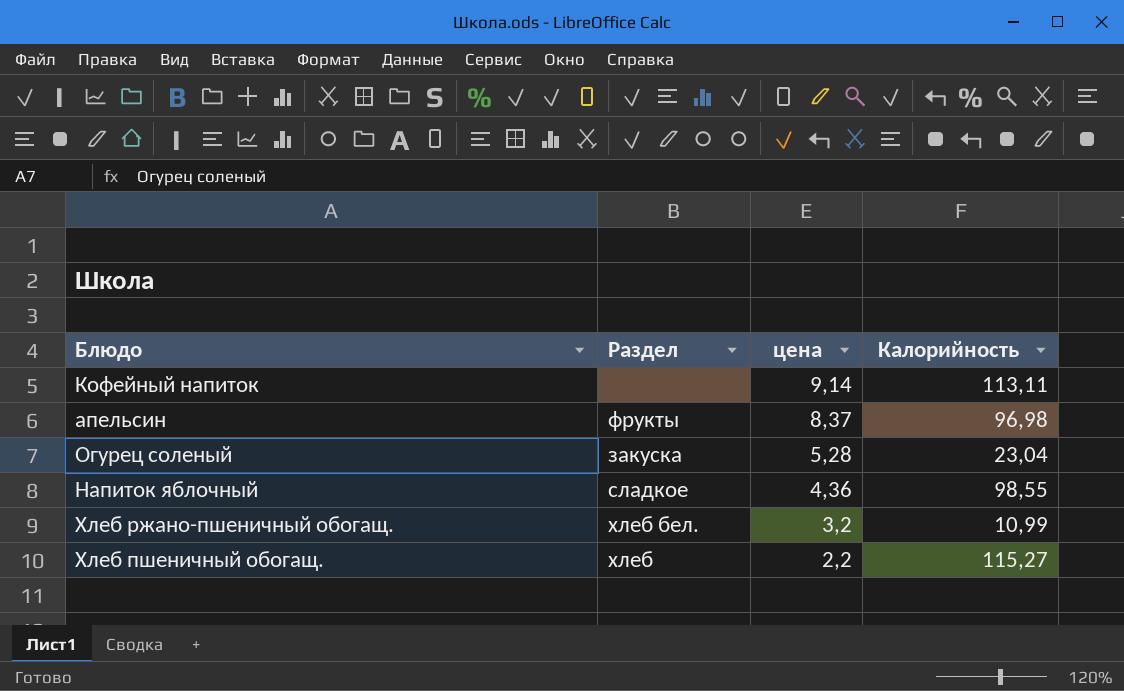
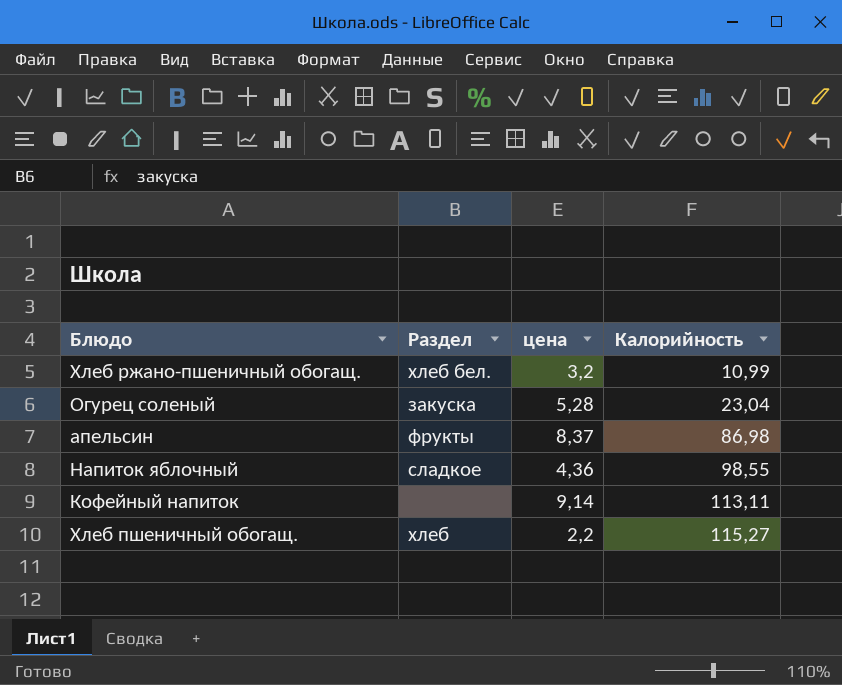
row order: цена descending -> Калорийность ascending
апельсин | Калорийность: 96,98 -> 86,98

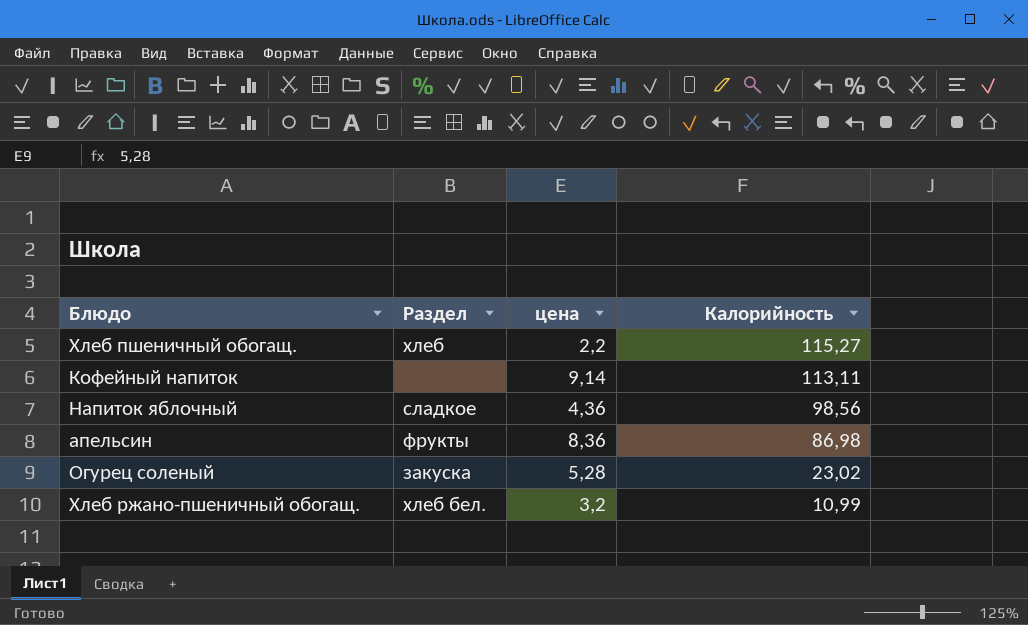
row order: Калорийность ascending -> Калорийность descending
Напиток яблочный | Калорийность: 98,55 -> 98,56
апельсин | цена: 8,37 -> 8,36
Огурец соленый | Калорийность: 23,04 -> 23,02

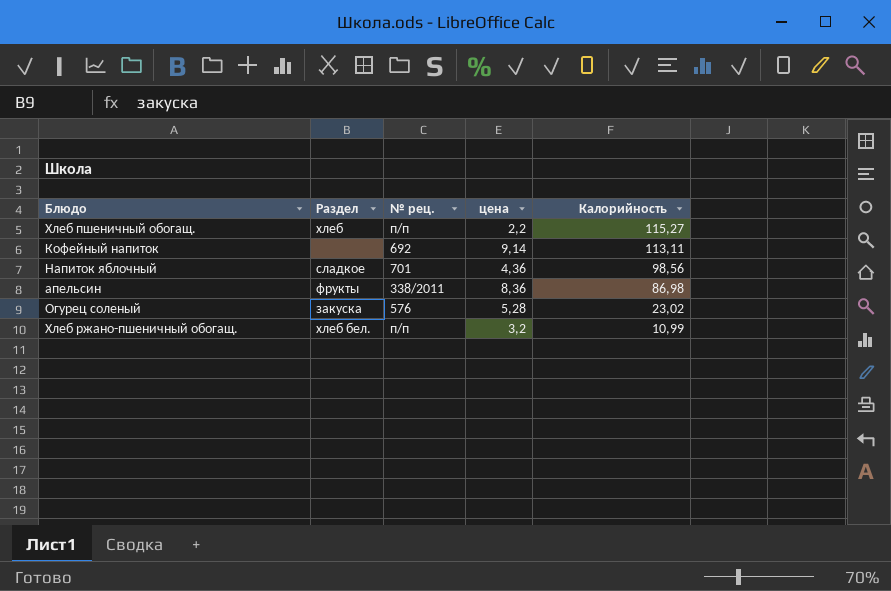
column № рец. | position: none -> 3

